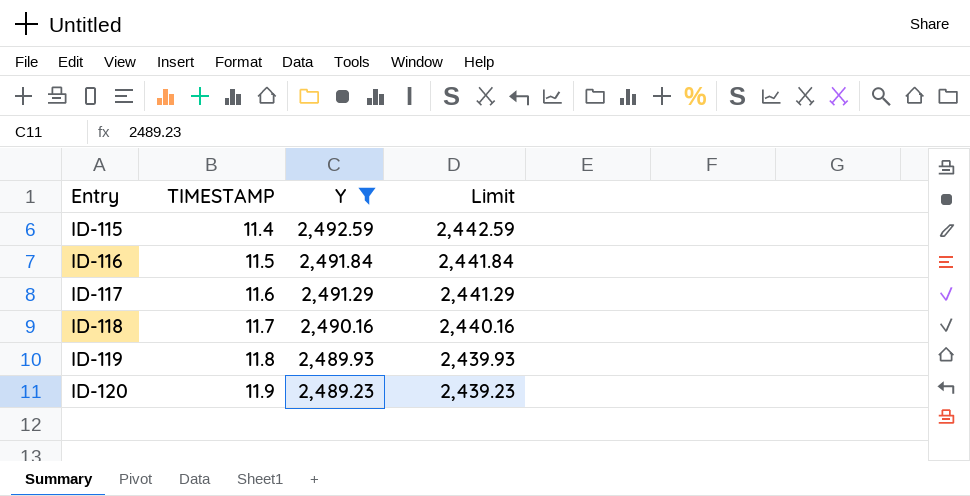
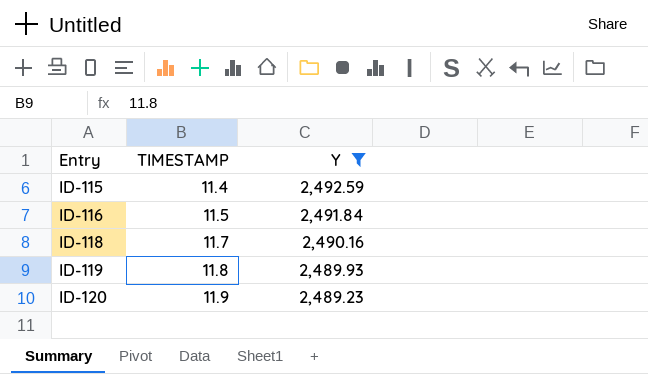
column Limit | formula: [Y] - 50 -> none
row ID-117: 11.6 | 2,491.29 | 2,441.29 -> none

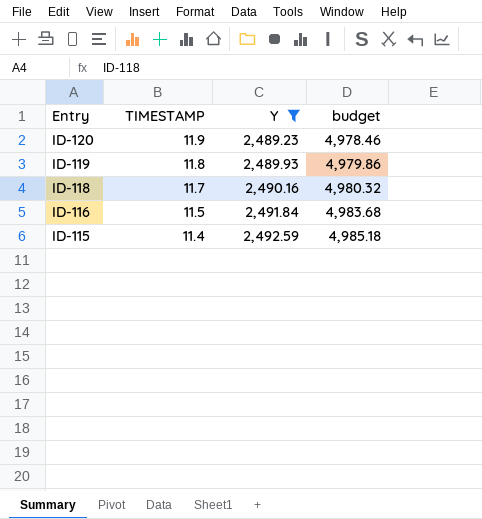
row order: Entry ascending -> Entry descending
column budget | formula: none -> [Y] * 2

